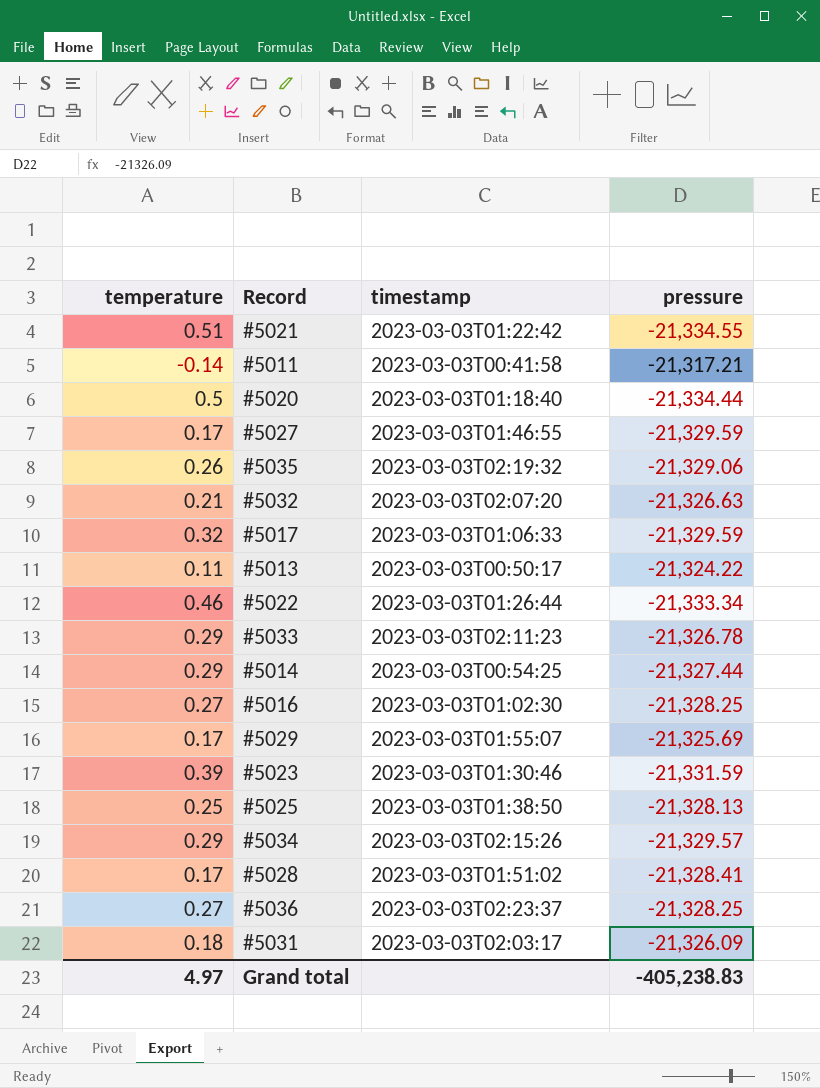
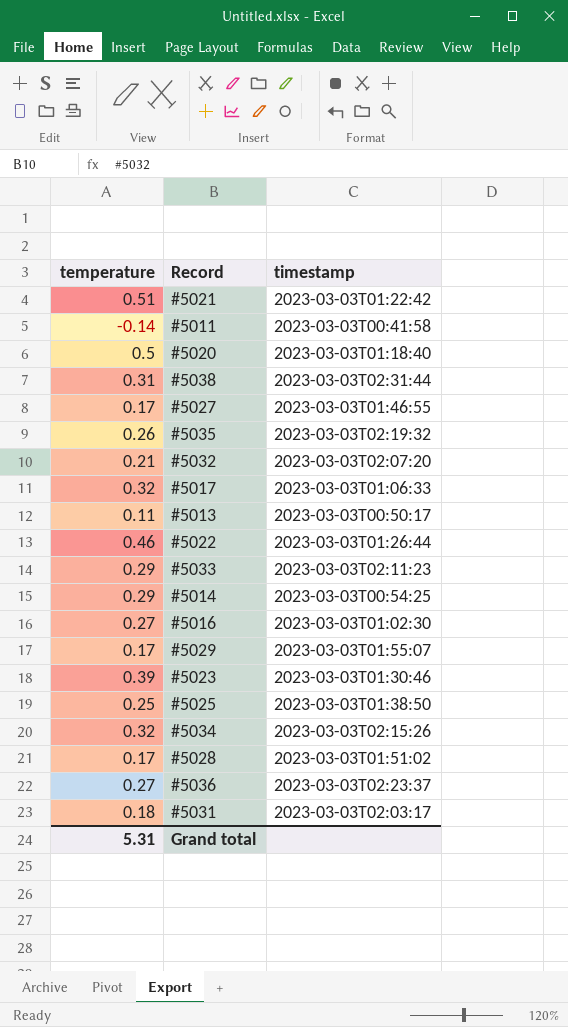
column pressure | position: 4 -> none
row #5038: none -> 0.31 | 2023-03-03T02:31:44
#5034 | temperature: 0.29 -> 0.32
Grand total | temperature: 4.97 -> 5.31

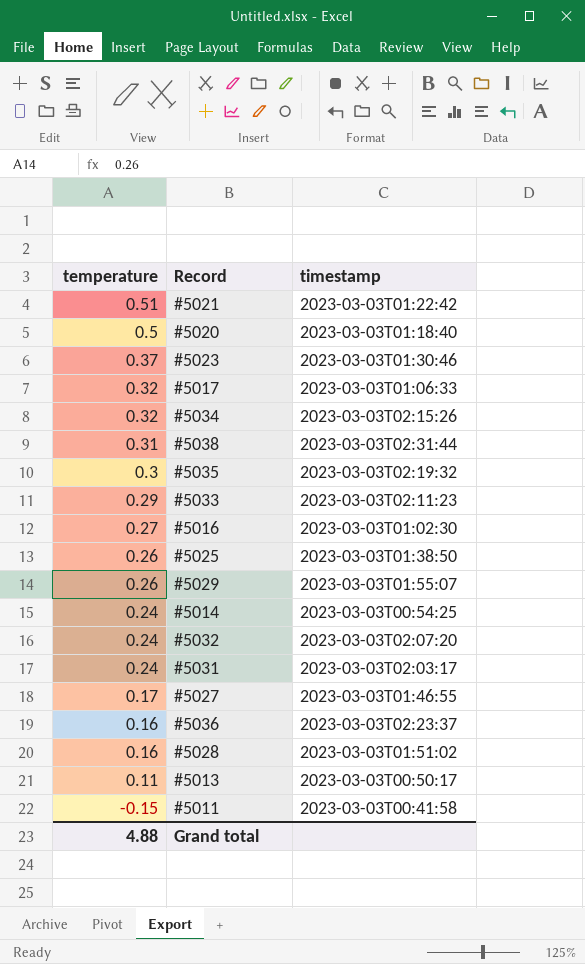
row order: none -> temperature descending
row #5022: 0.46 | 2023-03-03T01:26:44 -> none
#5023 | temperature: 0.39 -> 0.37
#5035 | temperature: 0.26 -> 0.3
#5025 | temperature: 0.25 -> 0.26
#5029 | temperature: 0.17 -> 0.26
#5014 | temperature: 0.29 -> 0.24
#5032 | temperature: 0.21 -> 0.24
#5031 | temperature: 0.18 -> 0.24
#5036 | temperature: 0.27 -> 0.16
#5028 | temperature: 0.17 -> 0.16
#5011 | temperature: -0.14 -> -0.15
Grand total | temperature: 5.31 -> 4.88

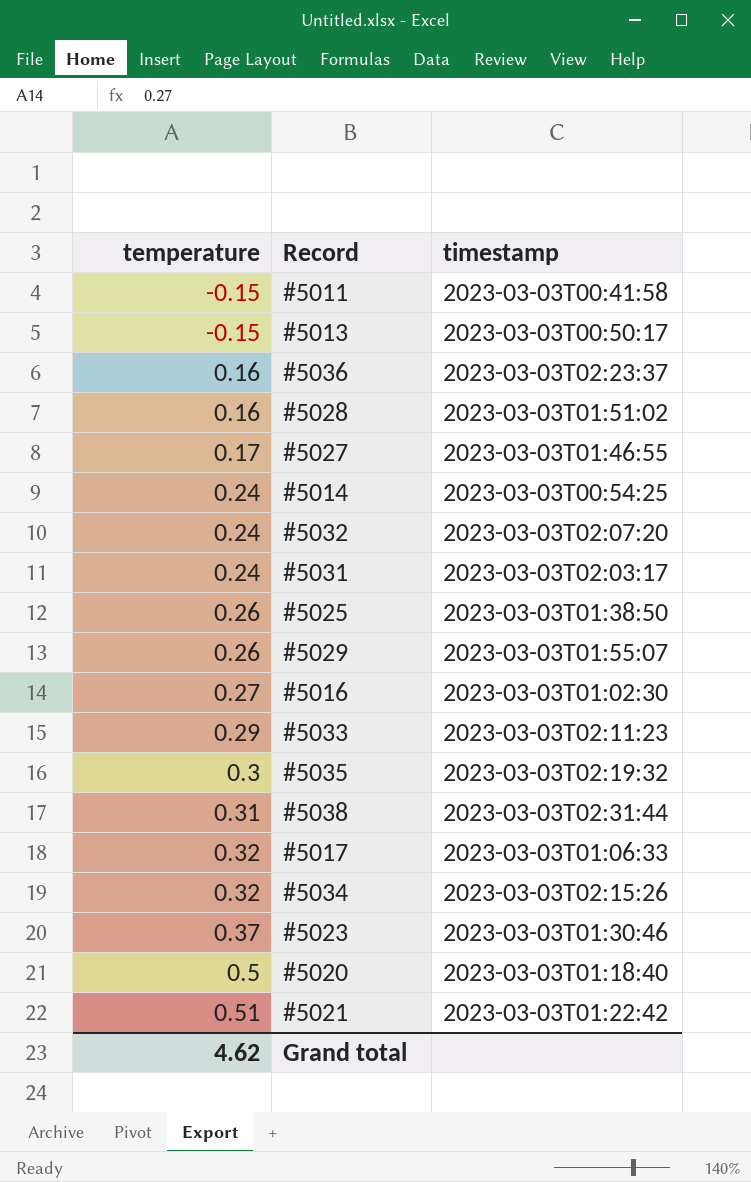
row order: temperature descending -> temperature ascending
#5013 | temperature: 0.11 -> -0.15
Grand total | temperature: 4.88 -> 4.62

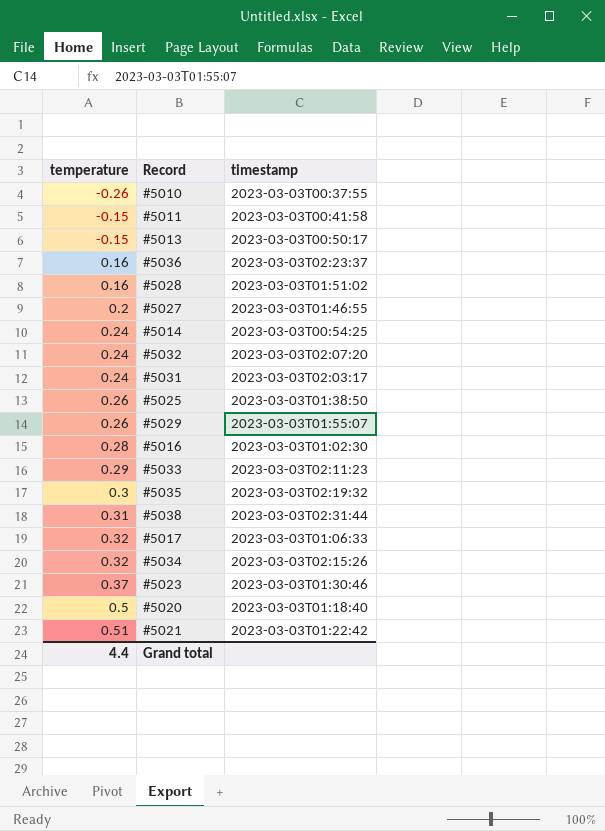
row #5010: none -> -0.26 | 2023-03-03T00:37:55
#5027 | temperature: 0.17 -> 0.2
#5016 | temperature: 0.27 -> 0.28
Grand total | temperature: 4.62 -> 4.4

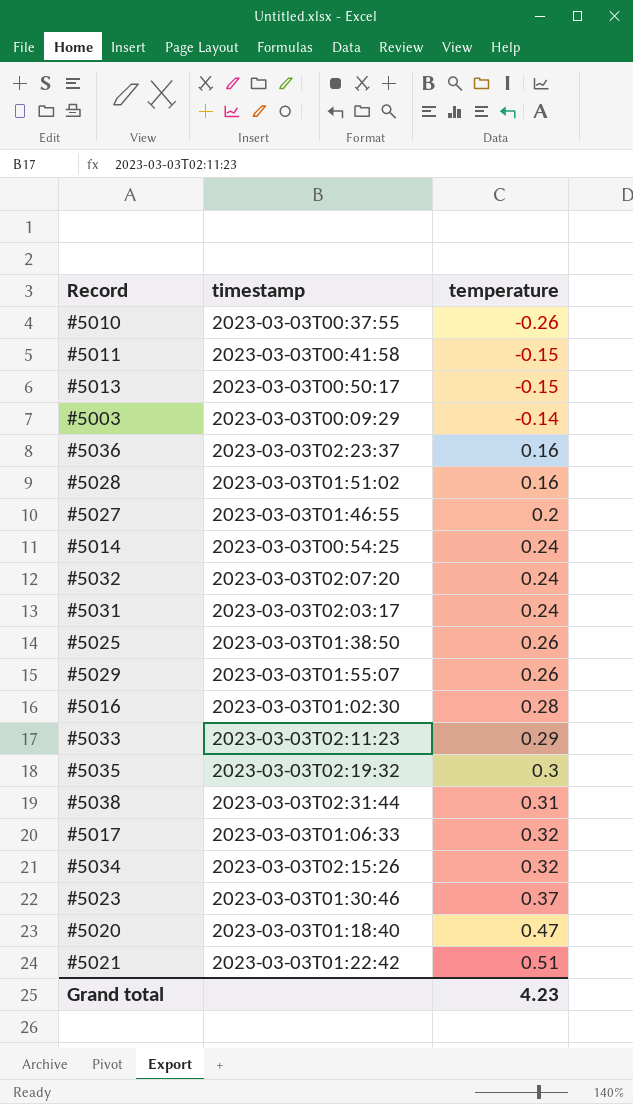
column temperature | position: 1 -> 3
row #5003: none -> 2023-03-03T00:09:29 | -0.14
#5020 | temperature: 0.5 -> 0.47
Grand total | temperature: 4.4 -> 4.23

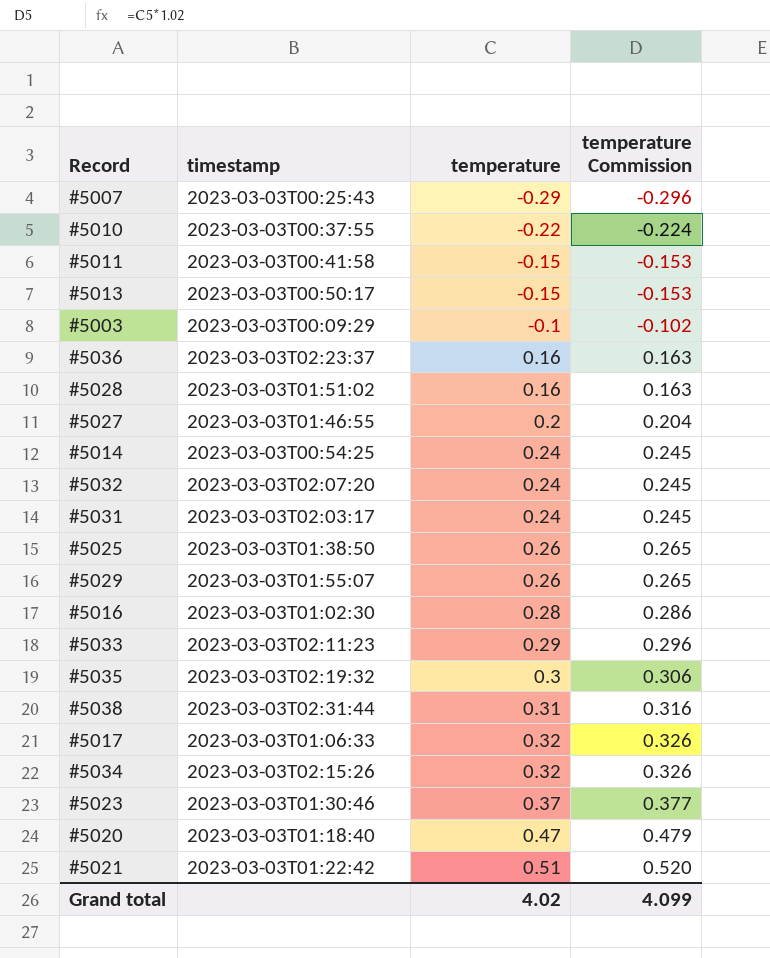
column temperature Commission | formula: none -> [temperature] * 1.02
row #5007: none -> 2023-03-03T00:25:43 | -0.29 | -0.296
#5010 | temperature: -0.26 -> -0.22
#5003 | temperature: -0.14 -> -0.1
Grand total | temperature: 4.23 -> 4.02

